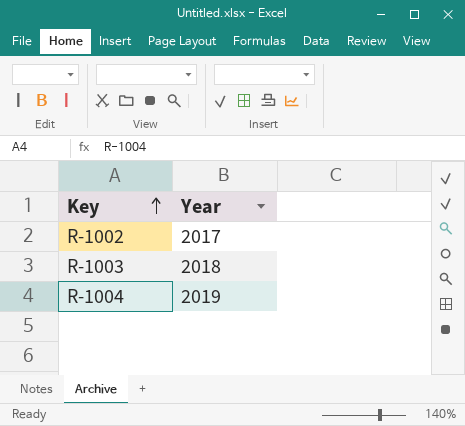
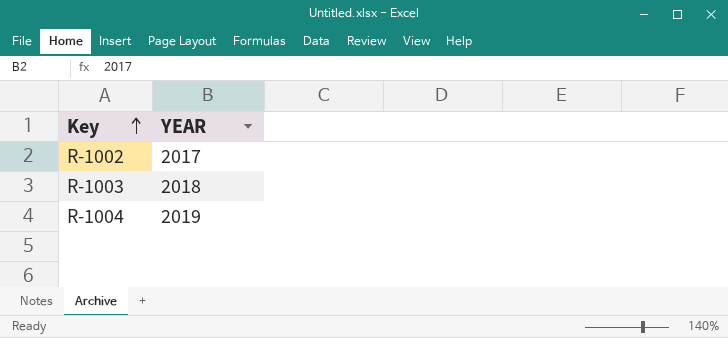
column name: Year -> YEAR

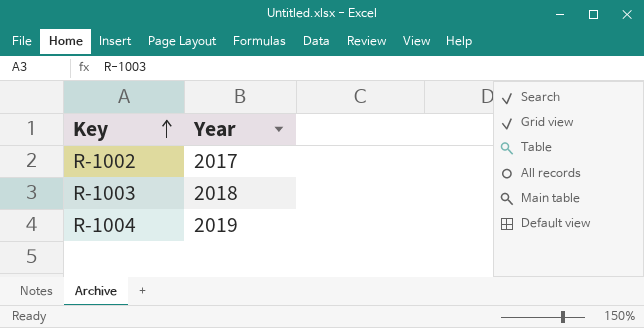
column name: YEAR -> Year

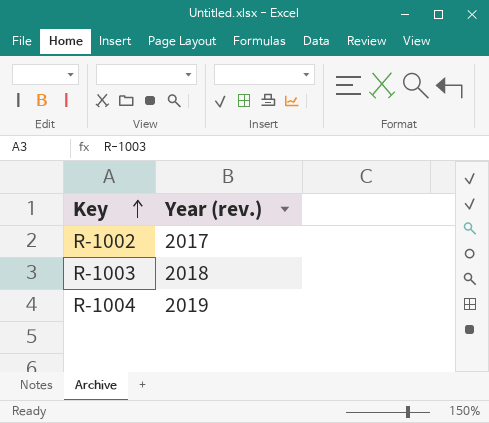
column name: Year -> Year (rev.)

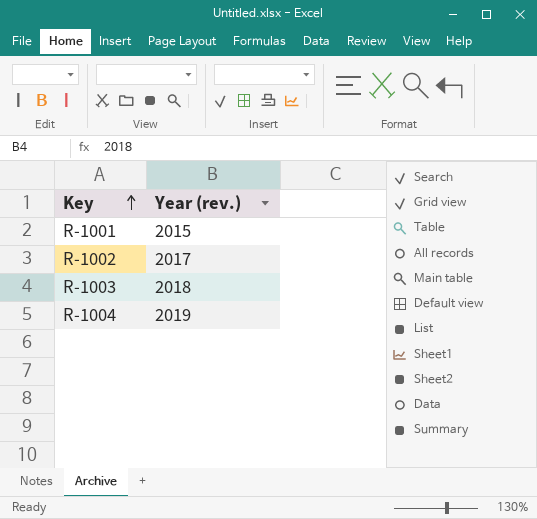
row R-1001: none -> 2015

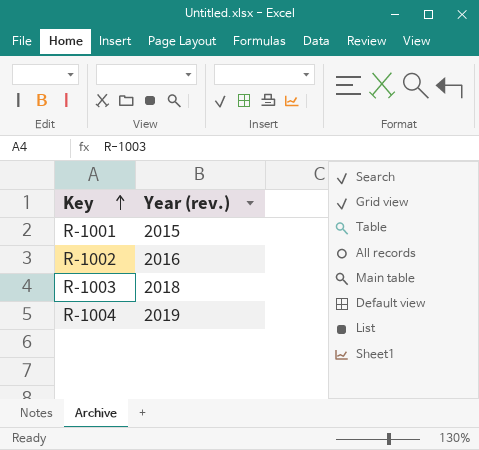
R-1002 | Year (rev.): 2017 -> 2016

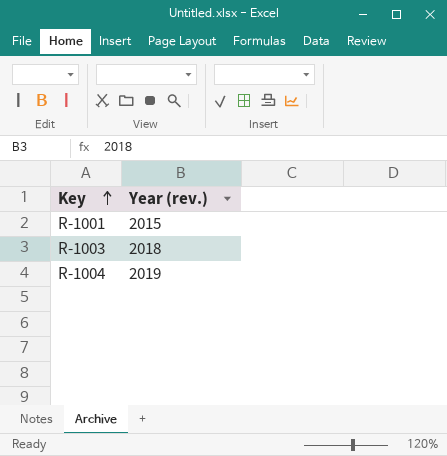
row R-1002: 2016 -> none

